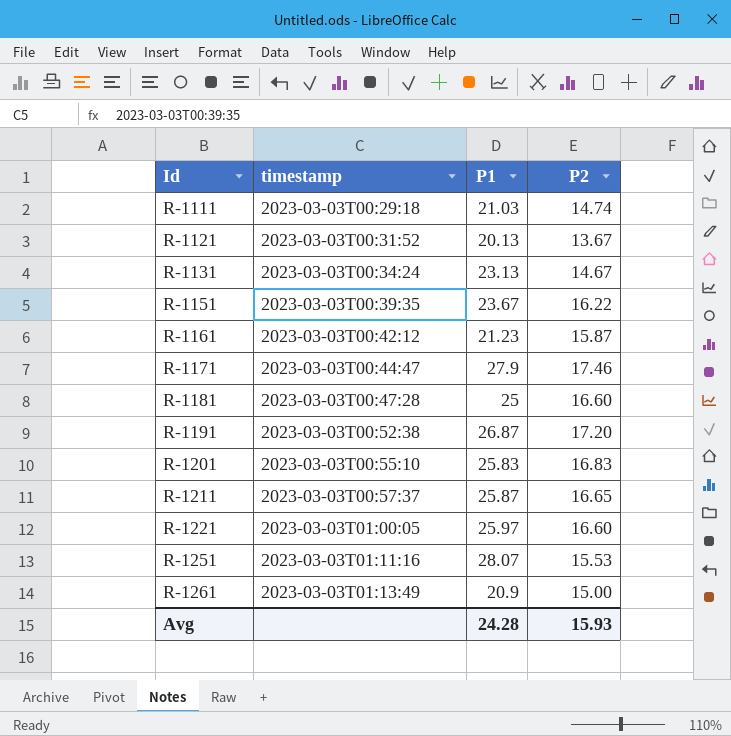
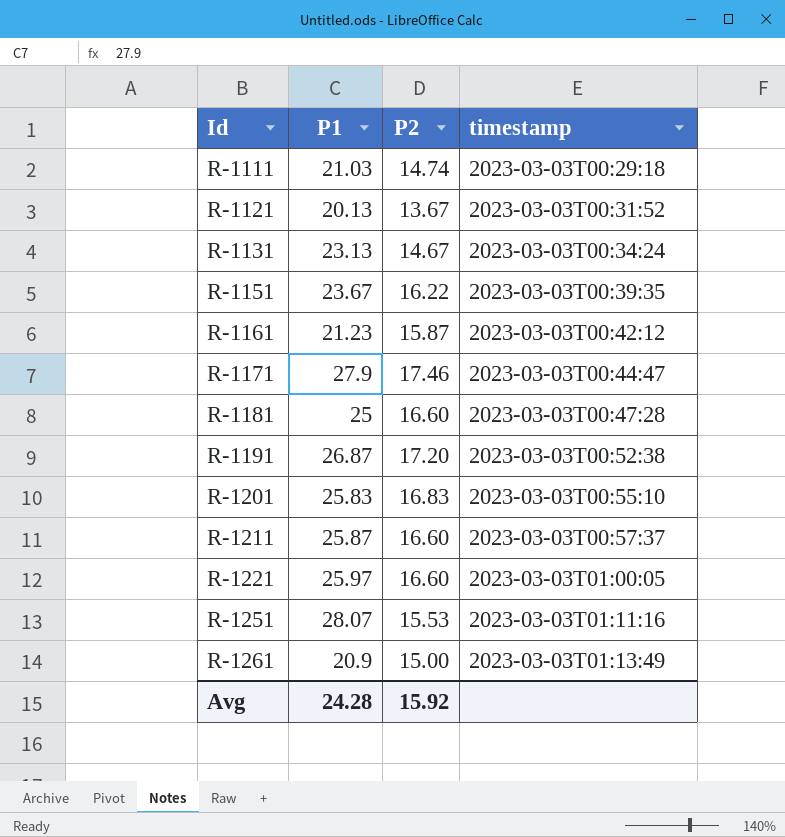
column timestamp | position: 2 -> 4
R-1211 | P2: 16.65 -> 16.60
Avg | P2: 15.93 -> 15.92

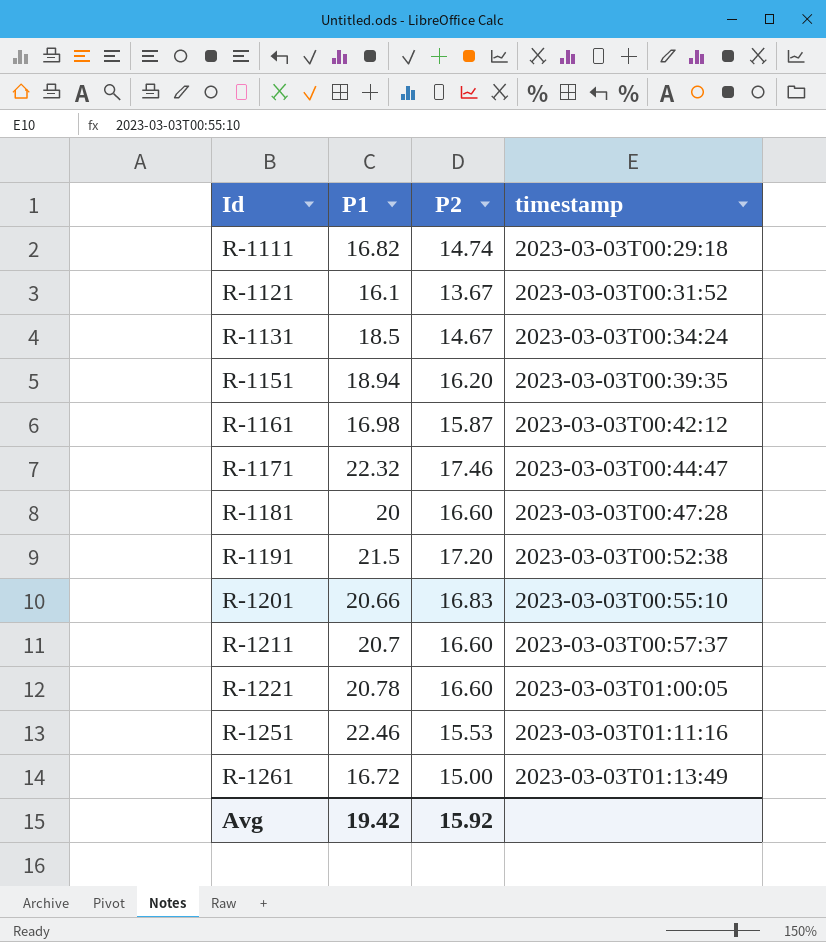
R-1111 | P1: 21.03 -> 16.82
R-1121 | P1: 20.13 -> 16.1
R-1131 | P1: 23.13 -> 18.5
R-1151 | P1: 23.67 -> 18.94
R-1151 | P2: 16.22 -> 16.20
R-1161 | P1: 21.23 -> 16.98
R-1171 | P1: 27.9 -> 22.32
R-1181 | P1: 25 -> 20
R-1191 | P1: 26.87 -> 21.5
R-1201 | P1: 25.83 -> 20.66
R-1211 | P1: 25.87 -> 20.7
R-1221 | P1: 25.97 -> 20.78
R-1251 | P1: 28.07 -> 22.46
R-1261 | P1: 20.9 -> 16.72
Avg | P1: 24.28 -> 19.42

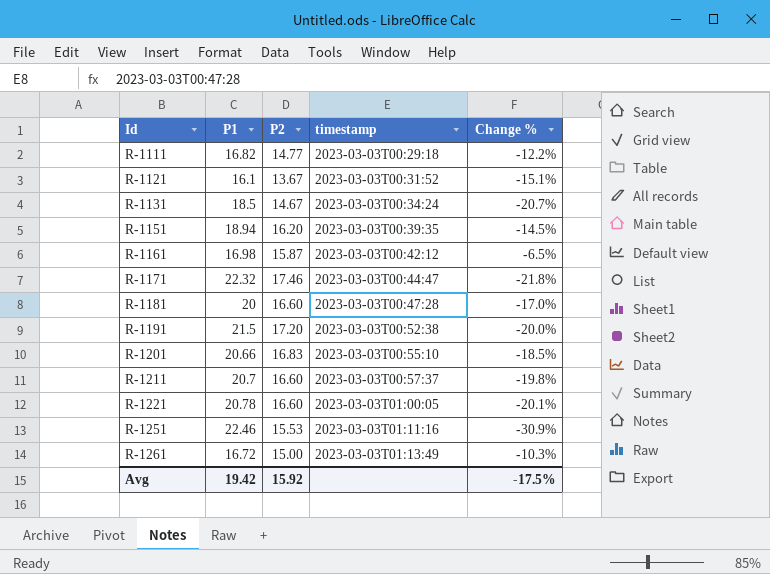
column Change % | formula: none -> ([P2] - [P1]) / [P1]
R-1111 | P2: 14.74 -> 14.77

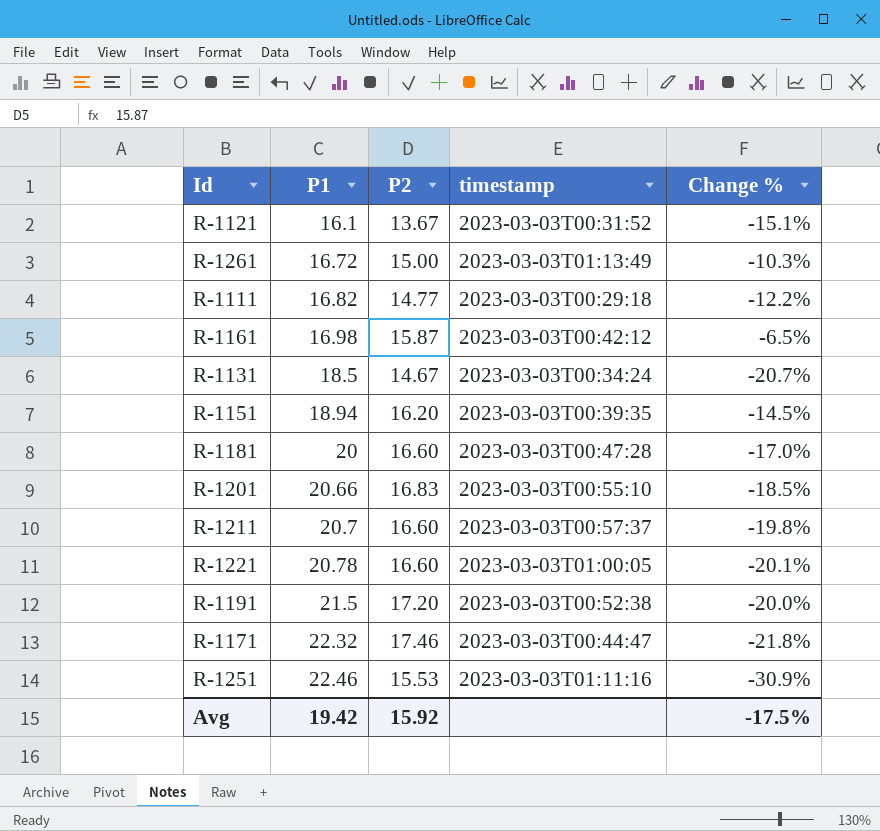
row order: Id ascending -> P1 ascending

